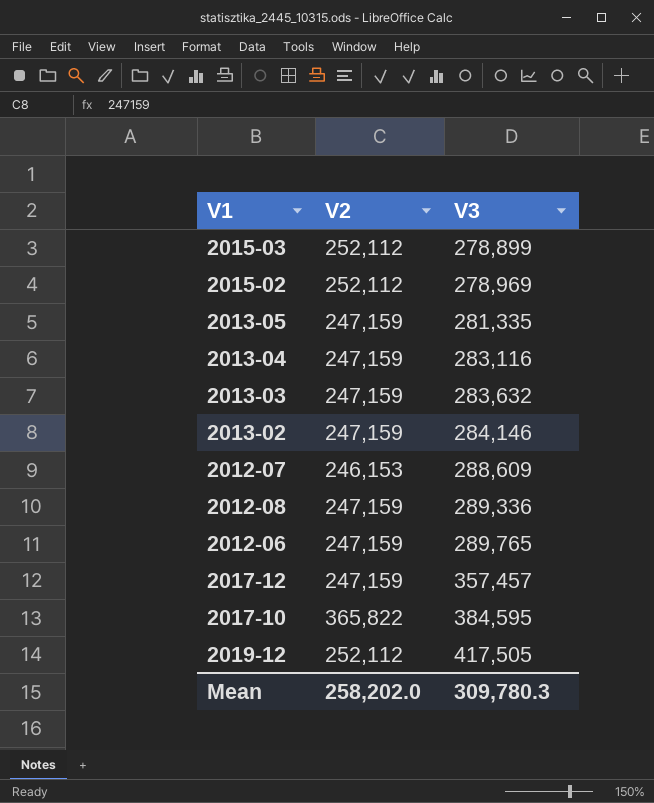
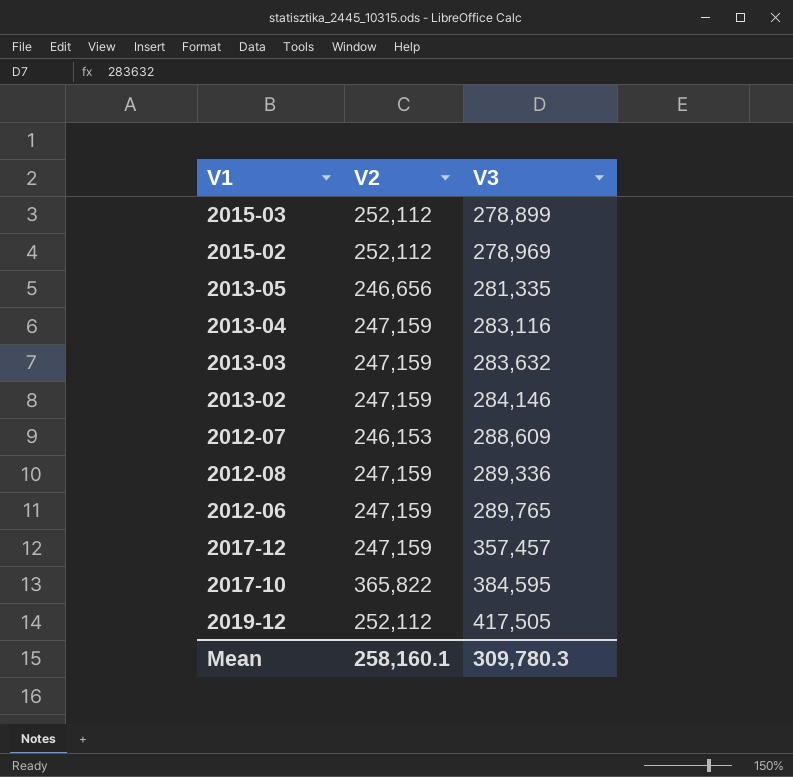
2013-05 | V2: 247,159 -> 246,656
Mean | V2: 258,202.0 -> 258,160.1

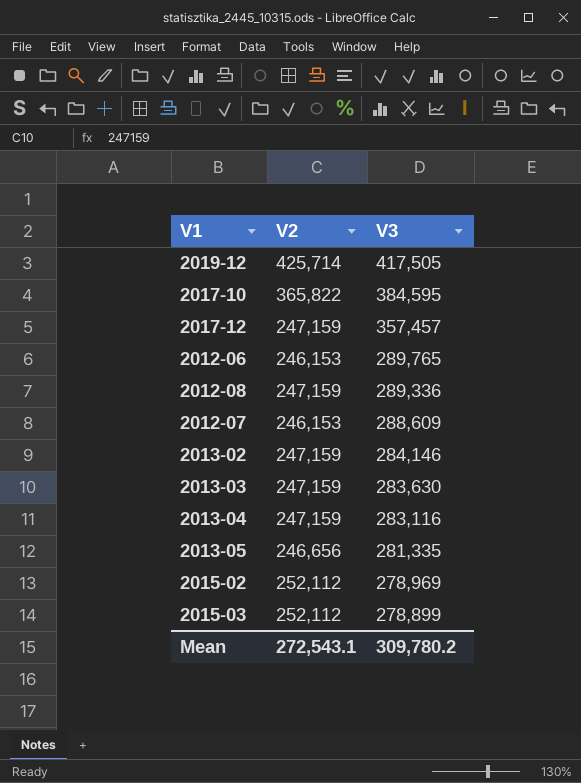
row order: V3 ascending -> V3 descending
2019-12 | V2: 252,112 -> 425,714
2012-06 | V2: 247,159 -> 246,153
2013-03 | V3: 283,632 -> 283,630
Mean | V2: 258,160.1 -> 272,543.1
Mean | V3: 309,780.3 -> 309,780.2

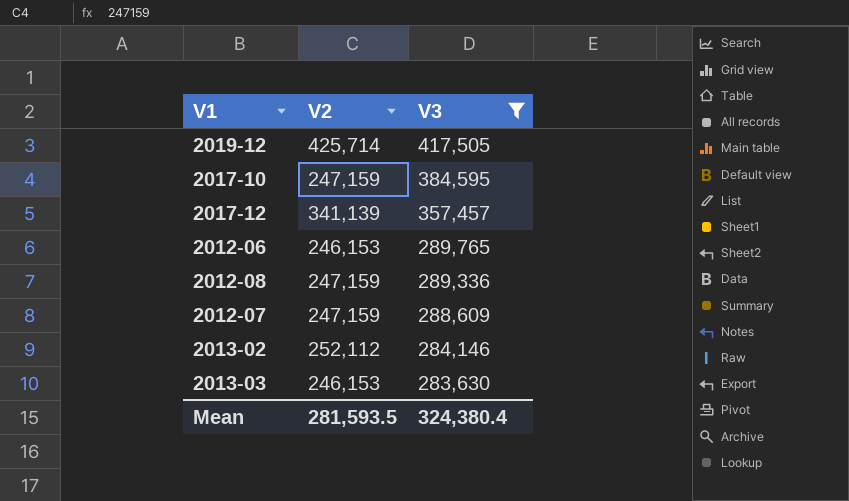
filter: none -> V3 >= 283,630
2017-10 | V2: 365,822 -> 247,159
2017-12 | V2: 247,159 -> 341,139
2012-07 | V2: 246,153 -> 247,159
2013-02 | V2: 247,159 -> 252,112
2013-03 | V2: 247,159 -> 246,153
Mean | V2: 272,543.1 -> 281,593.5
Mean | V3: 309,780.2 -> 324,380.4

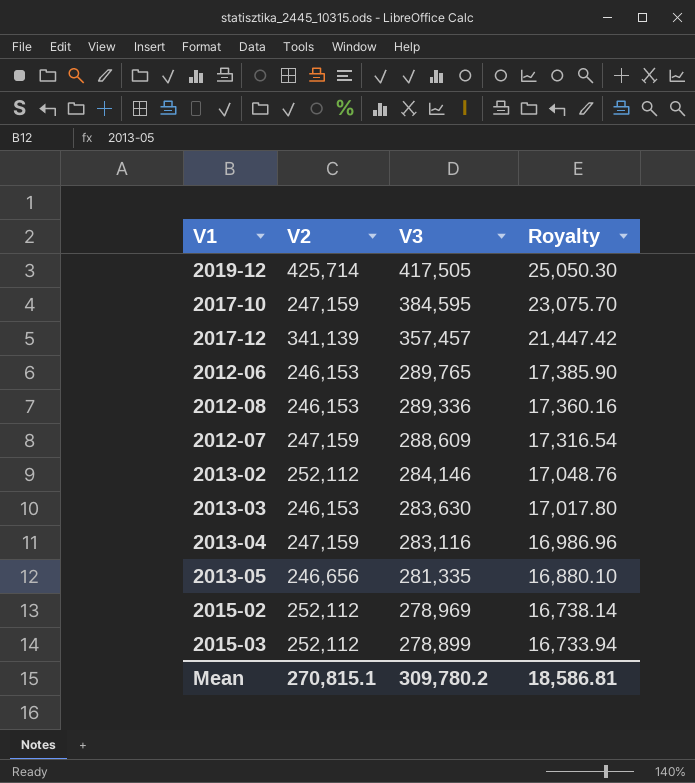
filter: V3 >= 283,630 -> none
column Royalty | formula: none -> [V3] * 0.06
2012-08 | V2: 247,159 -> 246,153
Mean | V2: 281,593.5 -> 270,815.1
Mean | V3: 324,380.4 -> 309,780.2

